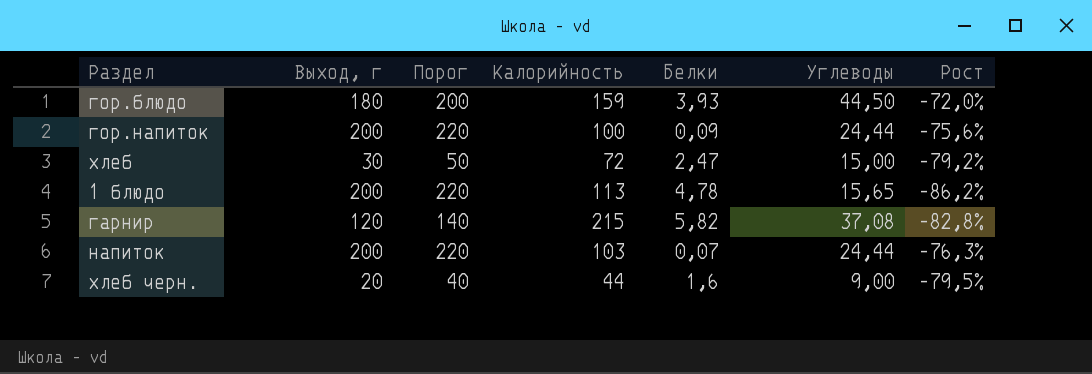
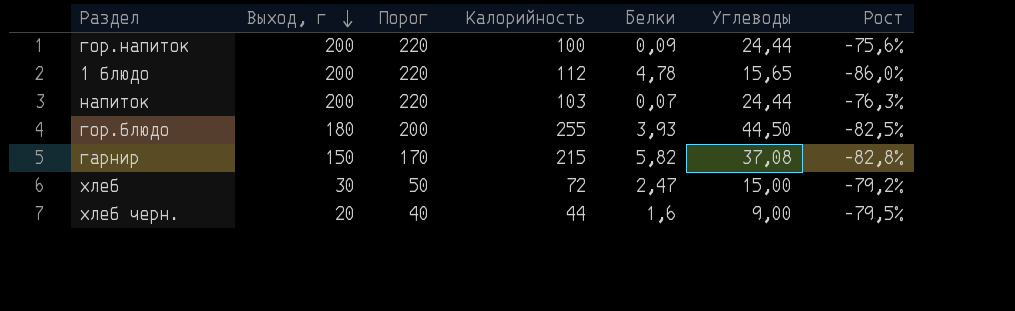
row order: none -> Выход, г descending
1 блюдо | Калорийность: 113 -> 112
1 блюдо | Рост: -86,2% -> -86,0%
гор.блюдо | Калорийность: 159 -> 255
гор.блюдо | Рост: -72,0% -> -82,5%
гарнир | Выход, г: 120 -> 150
гарнир | Порог: 140 -> 170

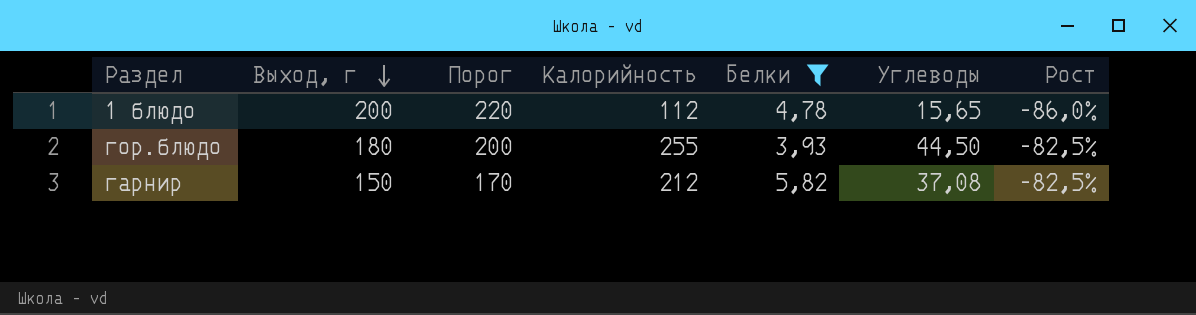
filter: none -> Белки >= 3,93
гарнир | Калорийность: 215 -> 212
гарнир | Рост: -82,8% -> -82,5%

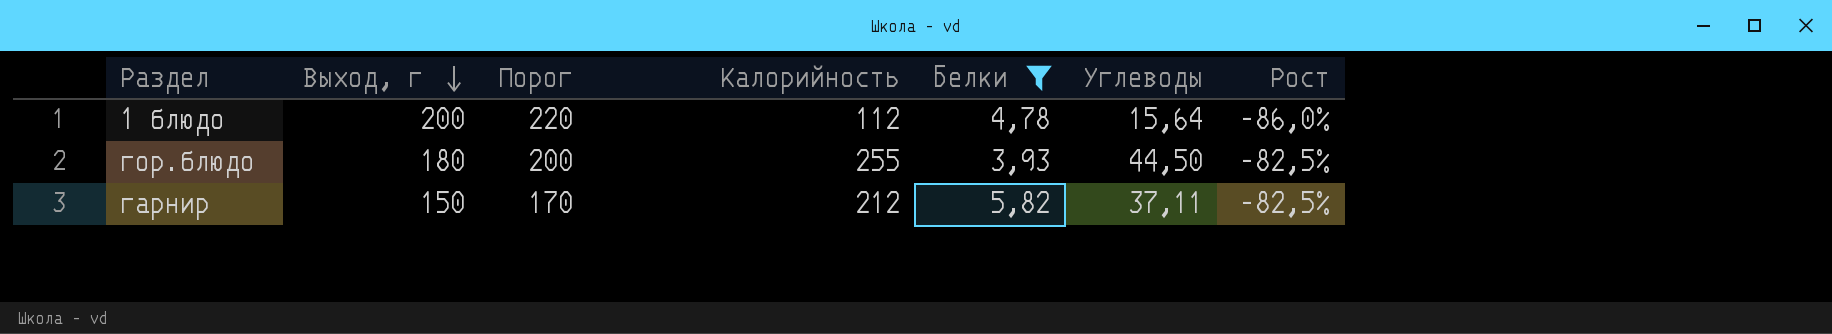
1 блюдо | Углеводы: 15,65 -> 15,64
гарнир | Углеводы: 37,08 -> 37,11

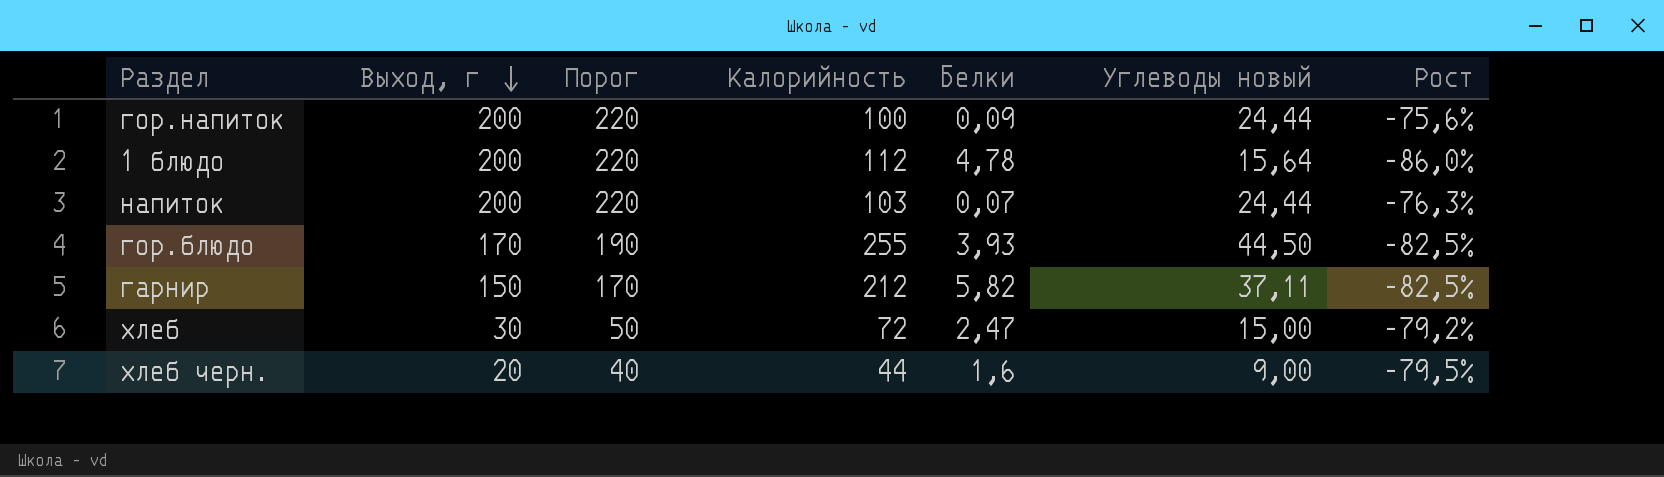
filter: Белки >= 3,93 -> none
column name: Углеводы -> Углеводы новый
гор.блюдо | Выход, г: 180 -> 170
гор.блюдо | Порог: 200 -> 190

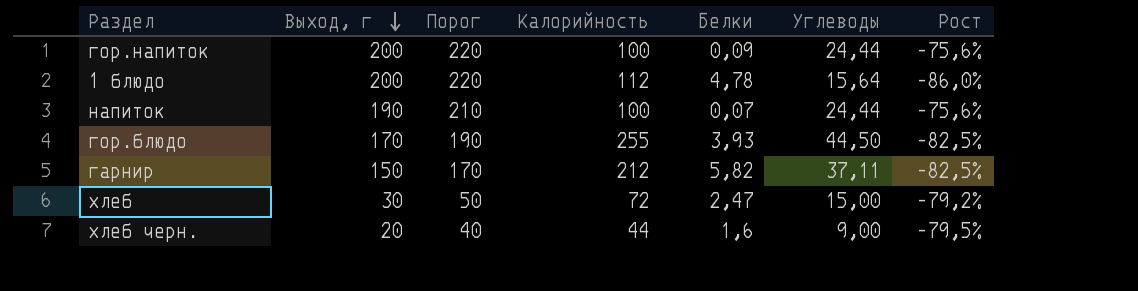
column name: Углеводы новый -> Углеводы
напиток | Выход, г: 200 -> 190
напиток | Порог: 220 -> 210
напиток | Калорийность: 103 -> 100
напиток | Рост: -76,3% -> -75,6%

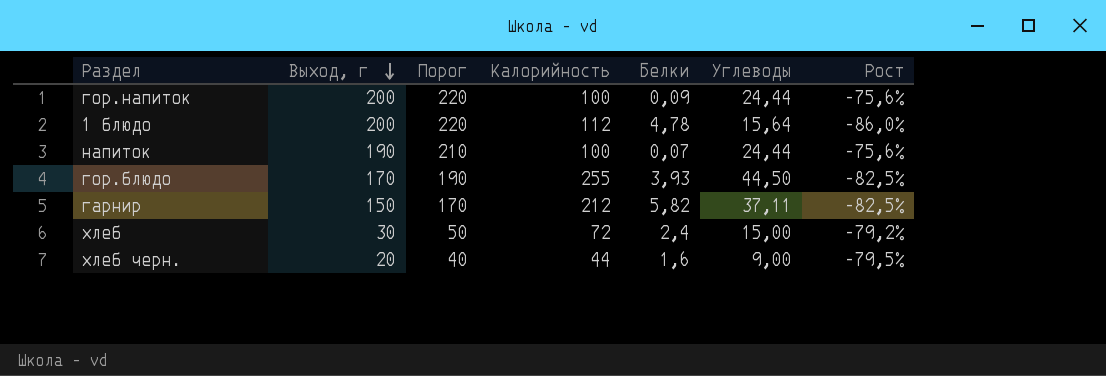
хлеб | Белки: 2,47 -> 2,4

